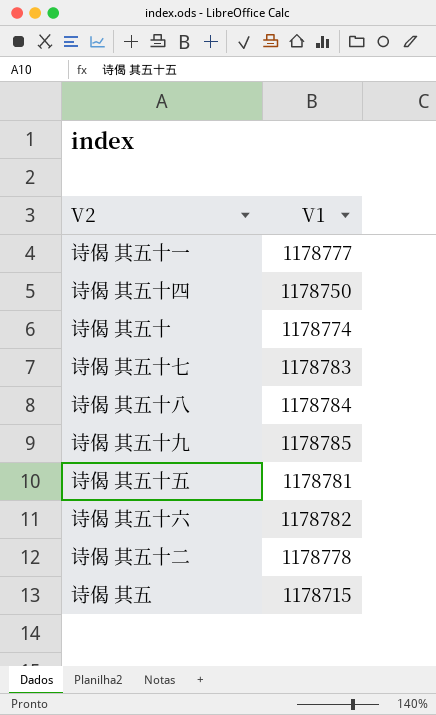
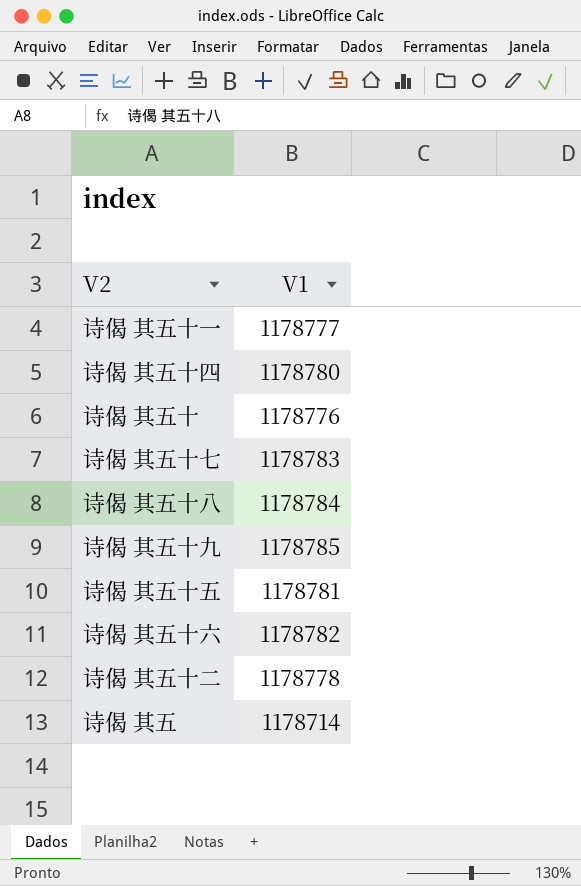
诗偈 其五十四 | V1: 1178750 -> 1178780
诗偈 其五十 | V1: 1178774 -> 1178776
诗偈 其五 | V1: 1178715 -> 1178714

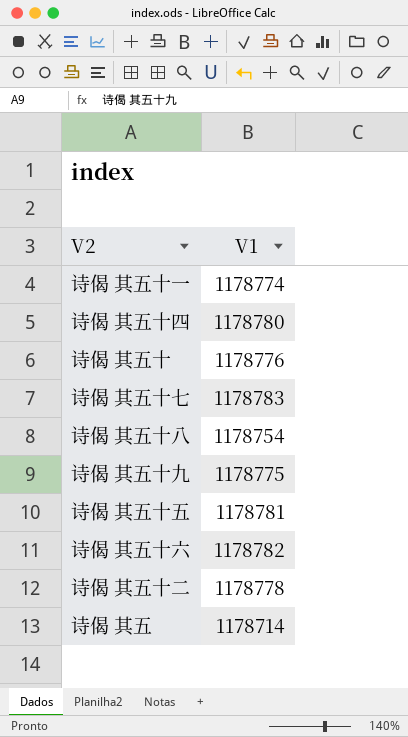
诗偈 其五十一 | V1: 1178777 -> 1178774
诗偈 其五十八 | V1: 1178784 -> 1178754
诗偈 其五十九 | V1: 1178785 -> 1178775

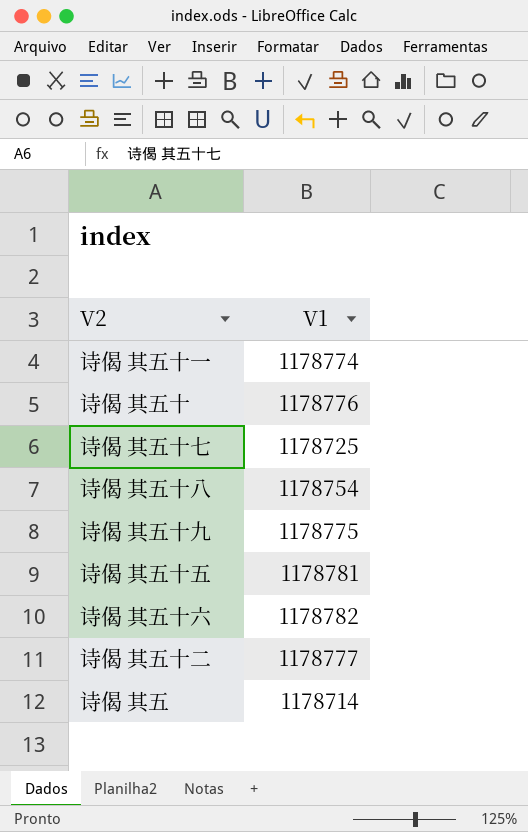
row 诗偈 其五十四: 1178780 -> none
诗偈 其五十七 | V1: 1178783 -> 1178725
诗偈 其五十二 | V1: 1178778 -> 1178777

